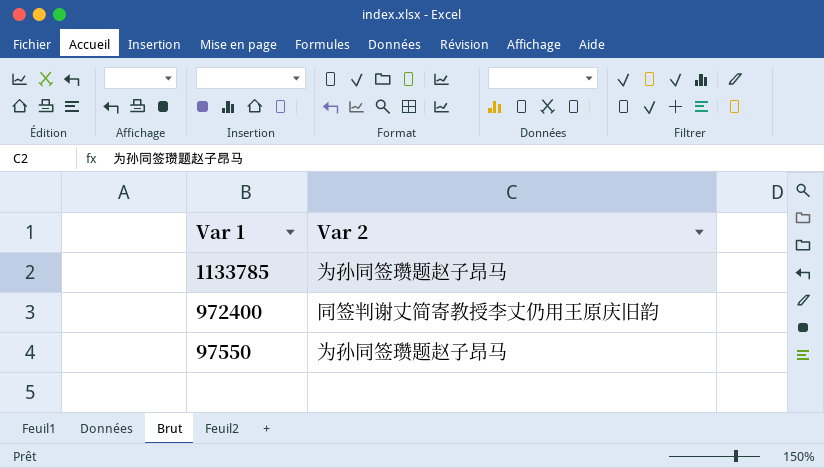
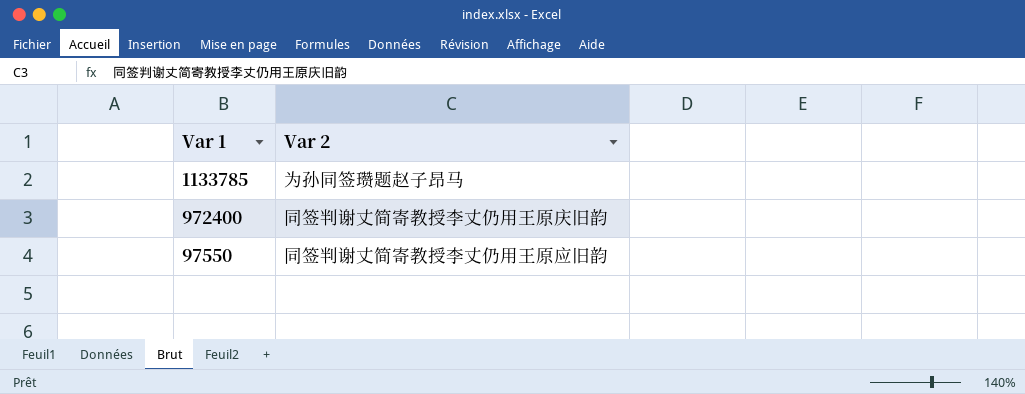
97550 | Var 2: 为孙同签瓒题赵子昂马 -> 同签判谢丈简寄教授李丈仍用王原应旧韵

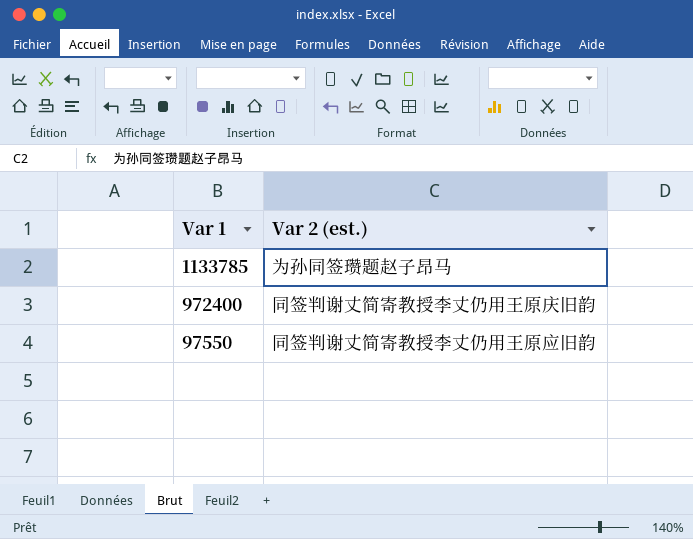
column name: Var 2 -> Var 2 (est.)

